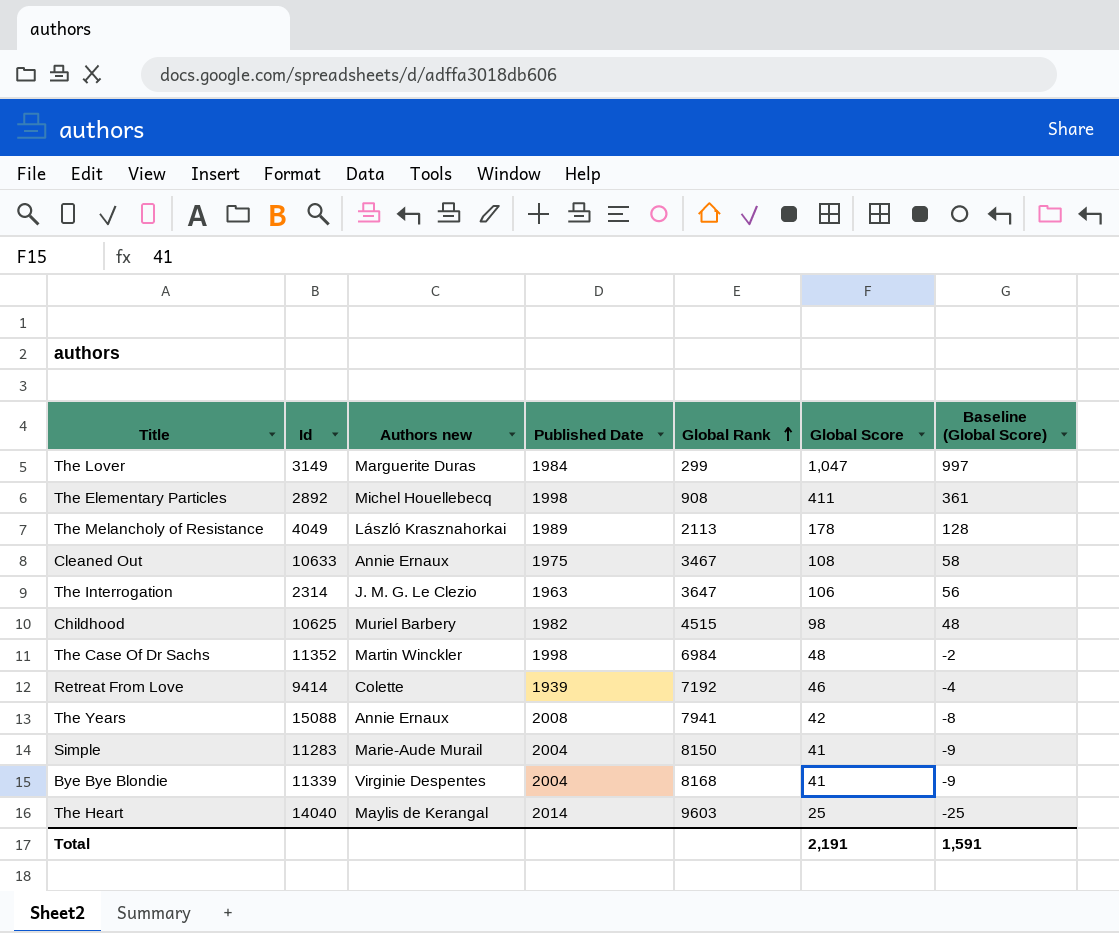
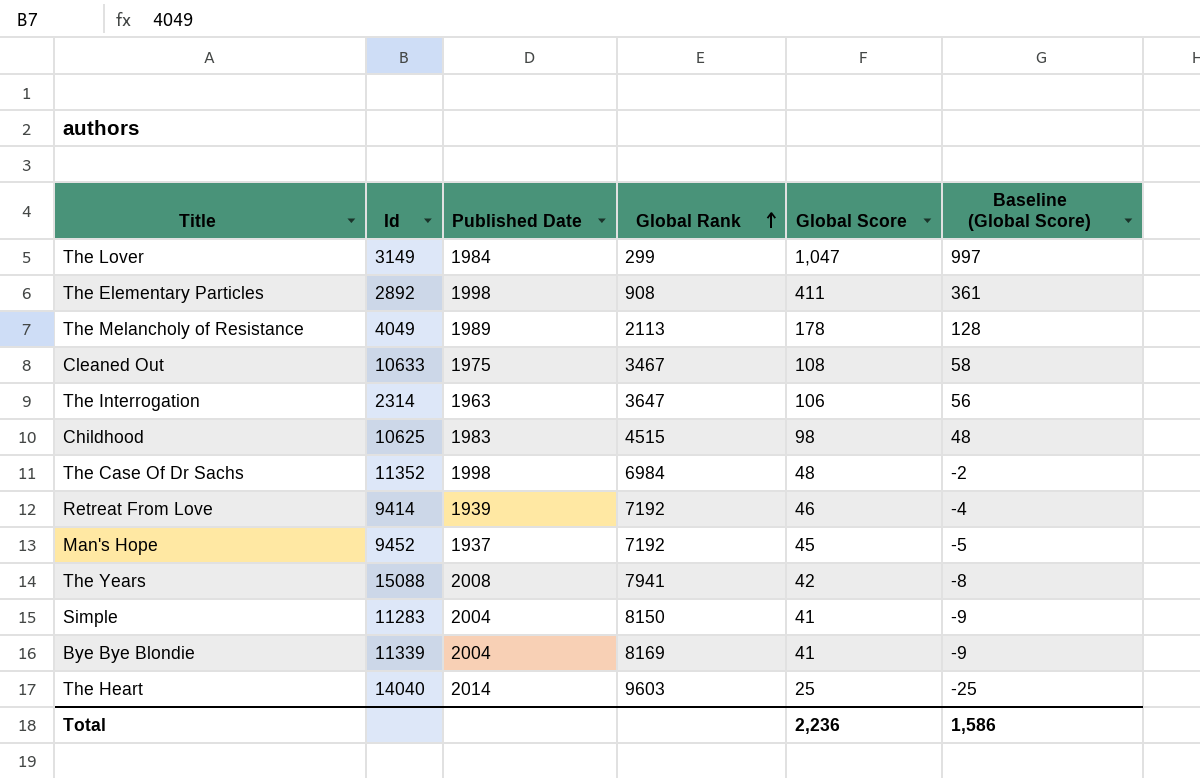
column Authors new | position: 3 -> none
Childhood | Published Date: 1982 -> 1983
row Man's Hope: none -> 9452 | 1937 | 7192 | 45 | -5
Bye Bye Blondie | Global Rank: 8168 -> 8169
Total | Global Score: 2,191 -> 2,236
Total | Baseline (Global Score): 1,591 -> 1,586

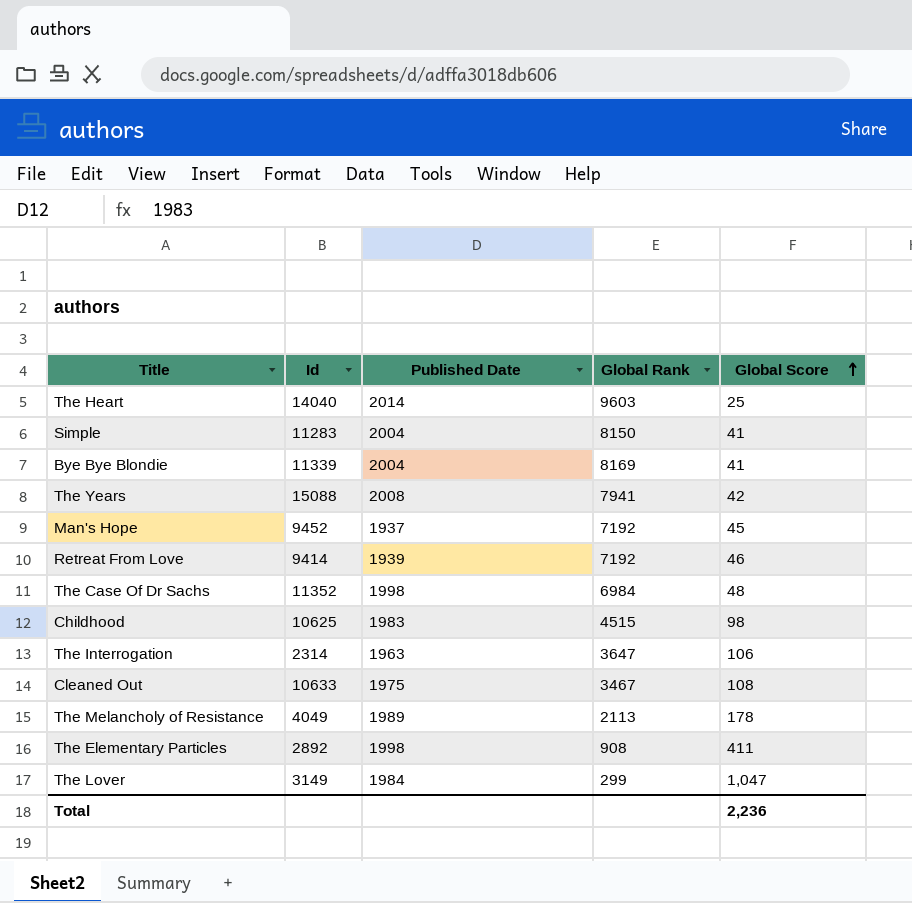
row order: Global Rank ascending -> Global Score ascending
column Baseline (Global Score) | formula: [Global Score] - 50 -> none

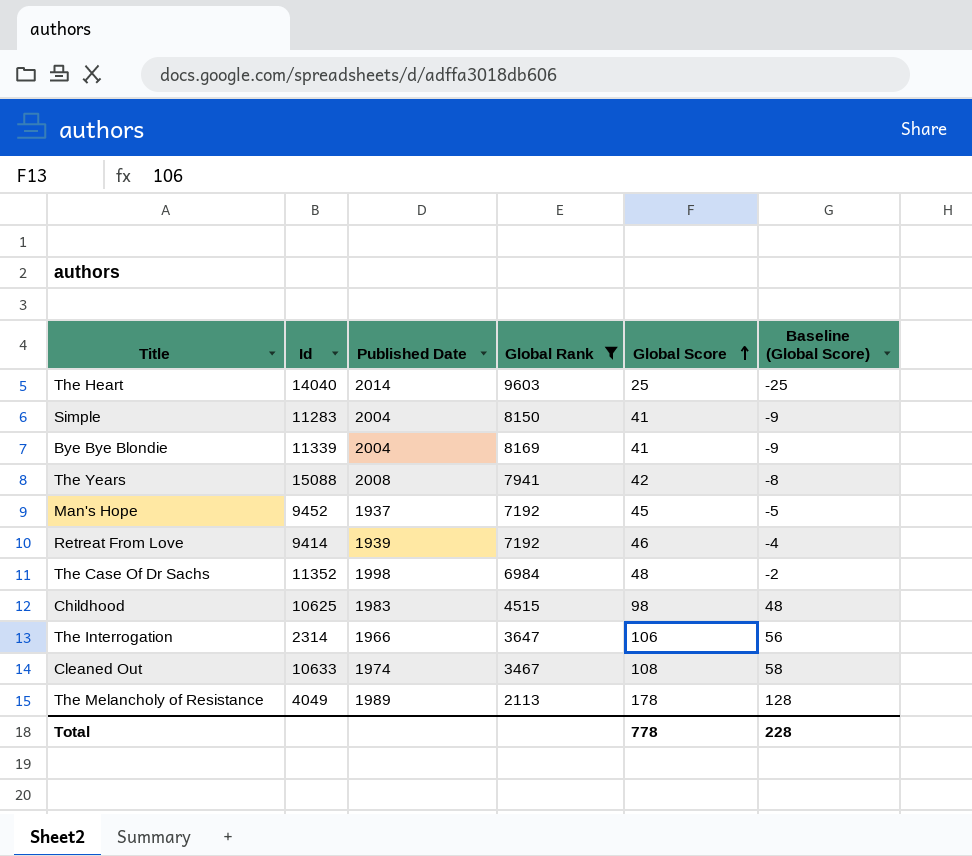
filter: none -> Global Rank >= 2113
column Baseline (Global Score) | formula: none -> [Global Score] - 50
The Interrogation | Published Date: 1963 -> 1966
Cleaned Out | Published Date: 1975 -> 1974
Total | Global Score: 2,236 -> 778

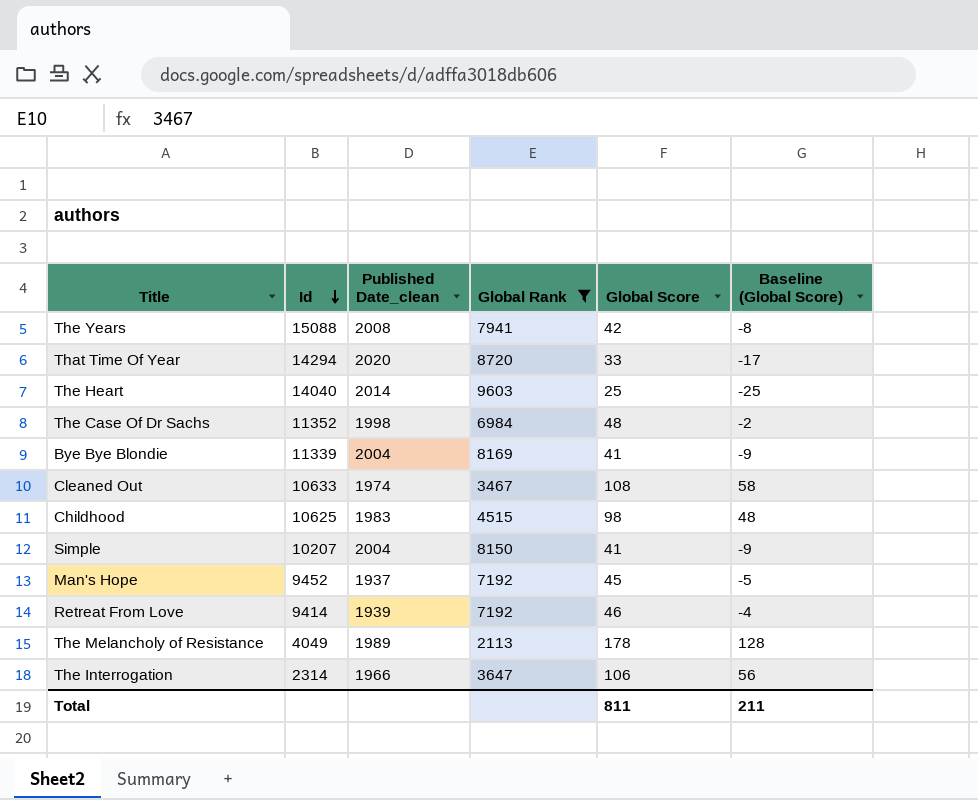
row order: Global Score ascending -> Id descending
column name: Published Date -> Published Date_clean
row That Time Of Year: none -> 14294 | 2020 | 8720 | 33 | -17
Simple | Id: 11283 -> 10207
Total | Global Score: 778 -> 811
Total | Baseline (Global Score): 228 -> 211

